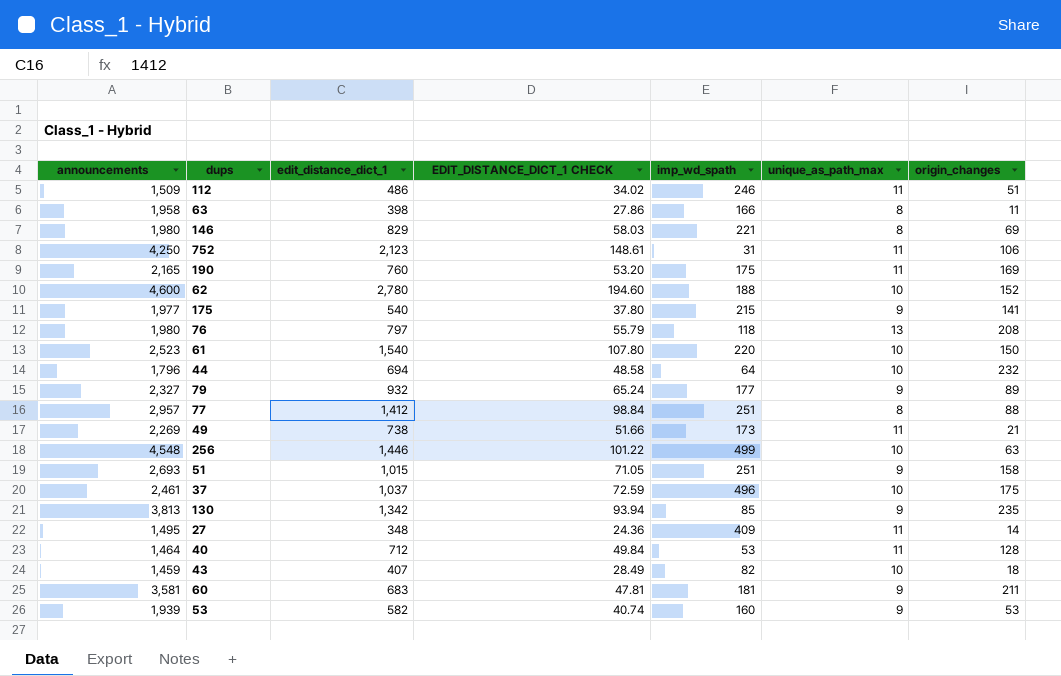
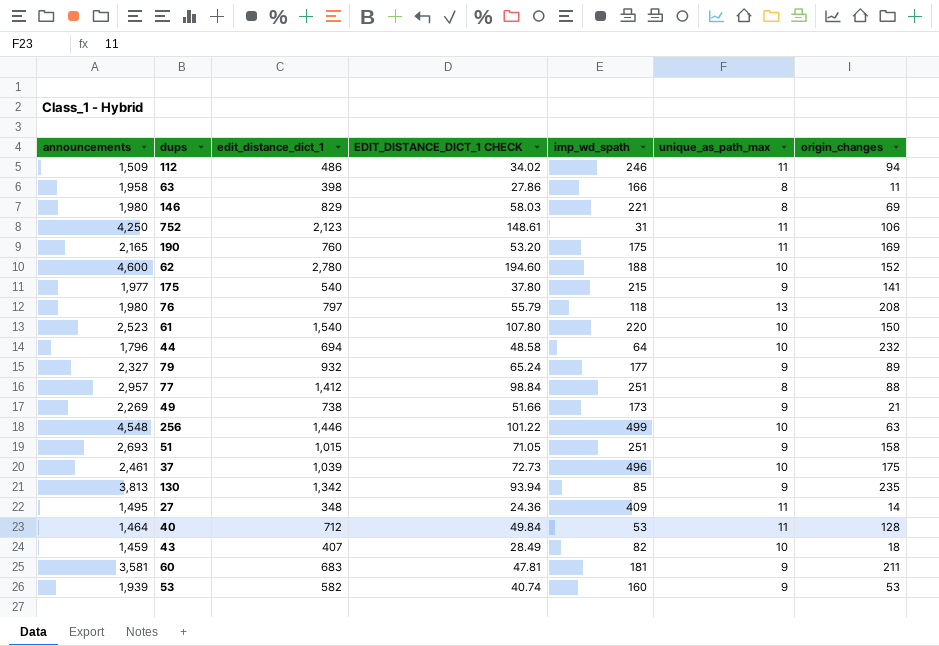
112 | origin_changes: 51 -> 94
49 | unique_as_path_max: 11 -> 9
37 | edit_distance_dict_1: 1,037 -> 1,039
37 | EDIT_DISTANCE_DICT_1 CHECK: 72.59 -> 72.73

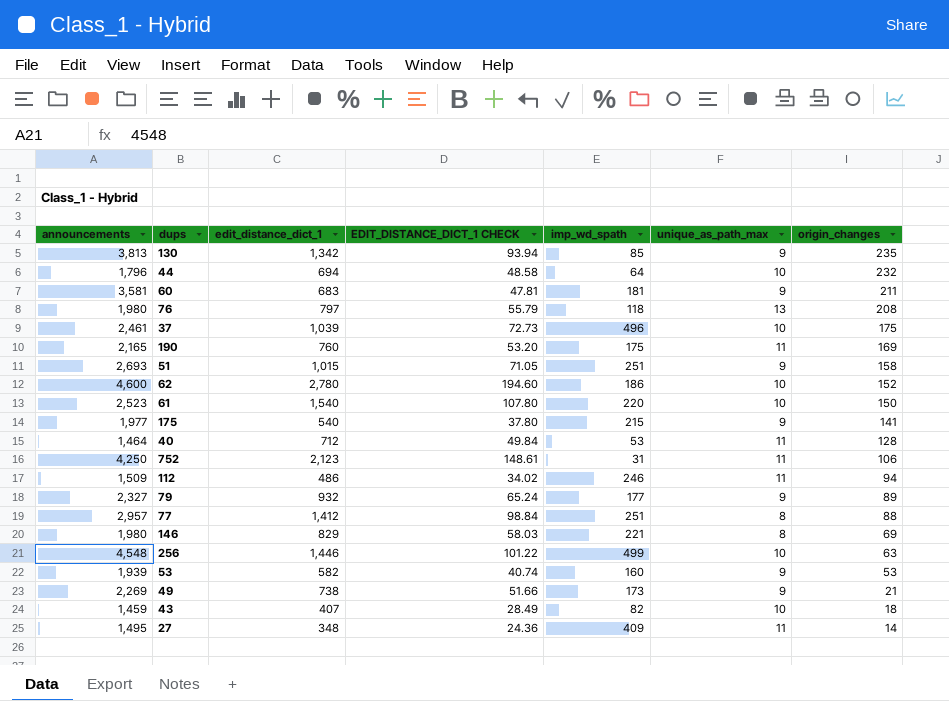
row order: none -> origin_changes descending
row 63: 1,958 | 398 | 27.86 | 166 | 8 | 11 -> none
62 | imp_wd_spath: 188 -> 186

